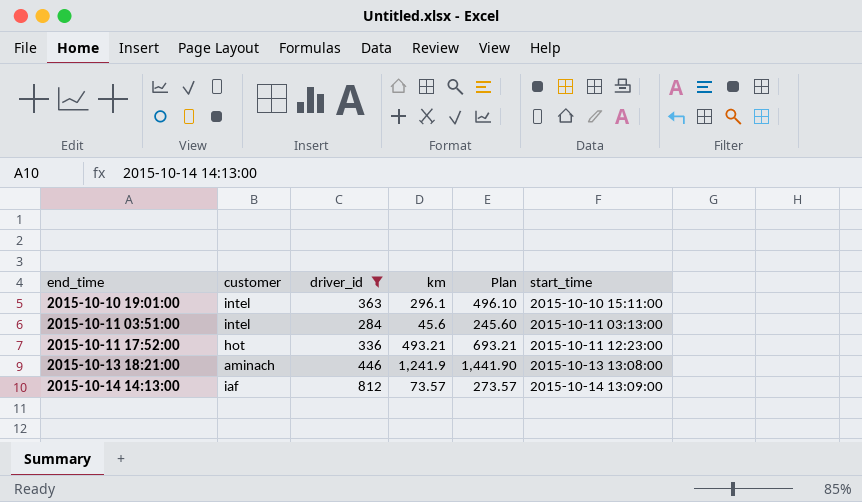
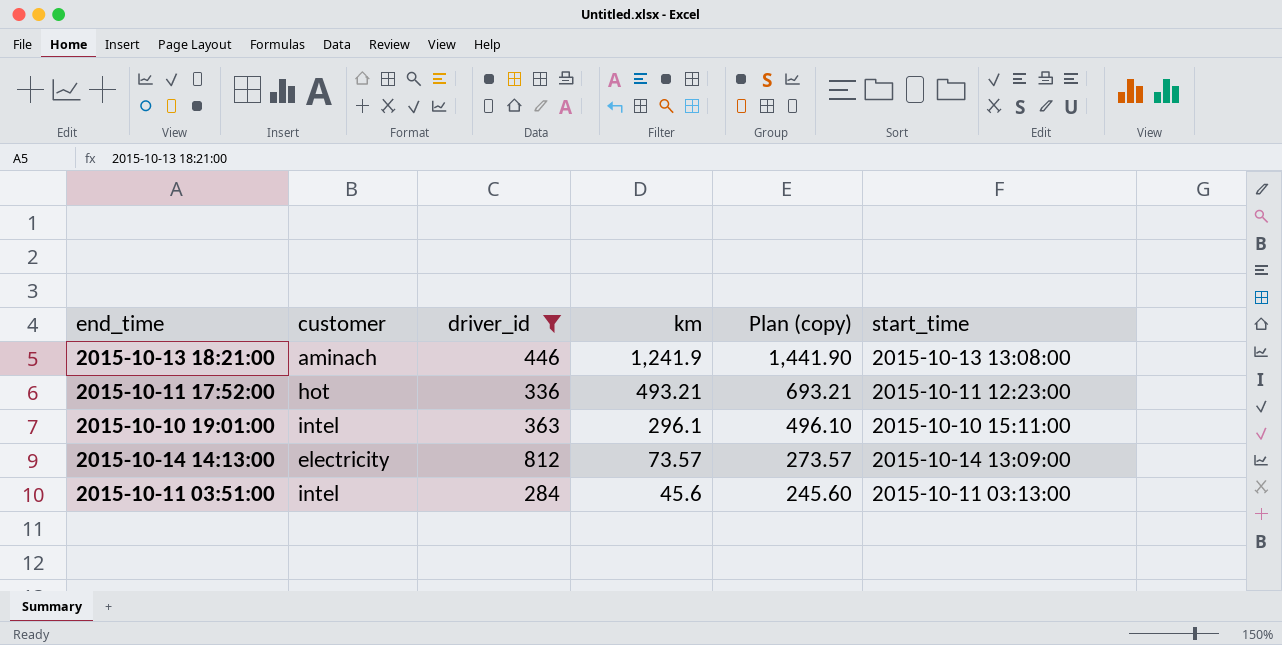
row order: end_time ascending -> km descending
column name: Plan -> Plan (copy)
2015-10-14 14:13:00 | customer: iaf -> electricity

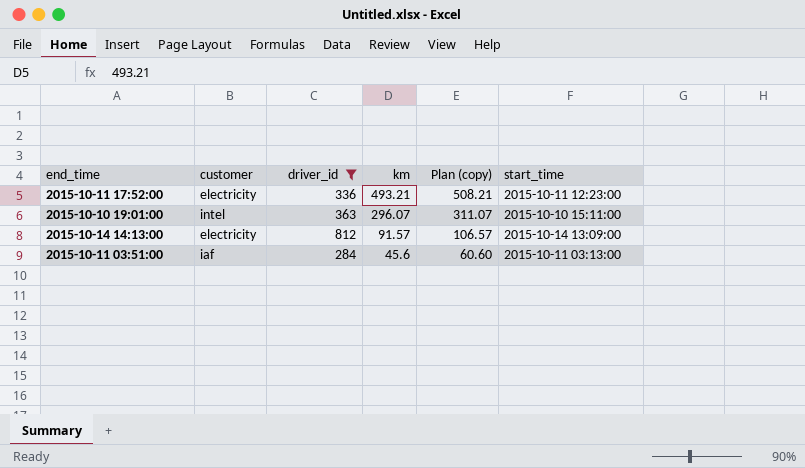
column Plan (copy) | formula: [km] + 200 -> [km] + 15
row 2015-10-13 18:21:00: aminach | 446 | 1,241.9 | 1,441.90 | 2015-10-13 13:08:00 -> none
2015-10-11 17:52:00 | customer: hot -> electricity
2015-10-10 19:01:00 | km: 296.1 -> 296.07
2015-10-14 14:13:00 | km: 73.57 -> 91.57
2015-10-11 03:51:00 | customer: intel -> iaf

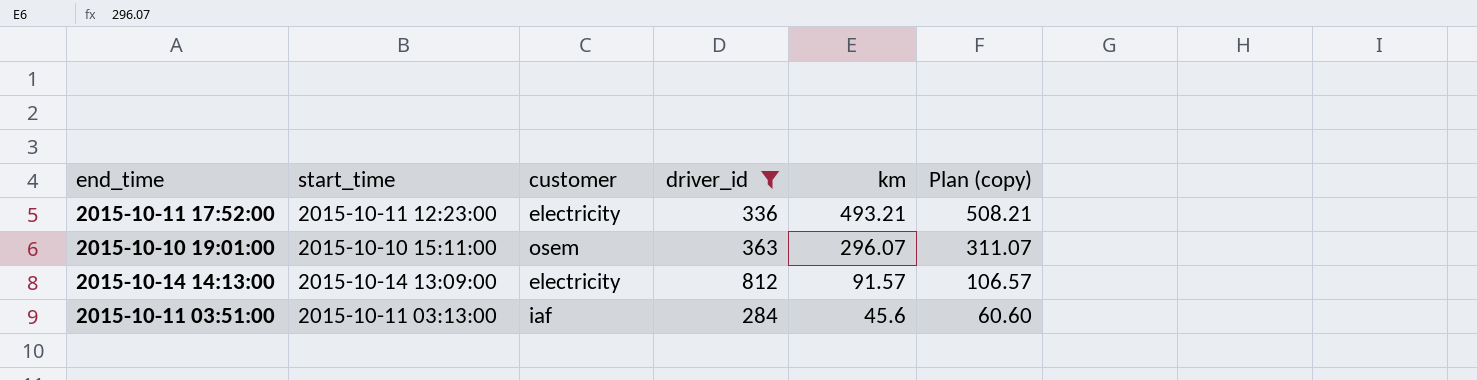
column start_time | position: 6 -> 2
2015-10-10 19:01:00 | customer: intel -> osem

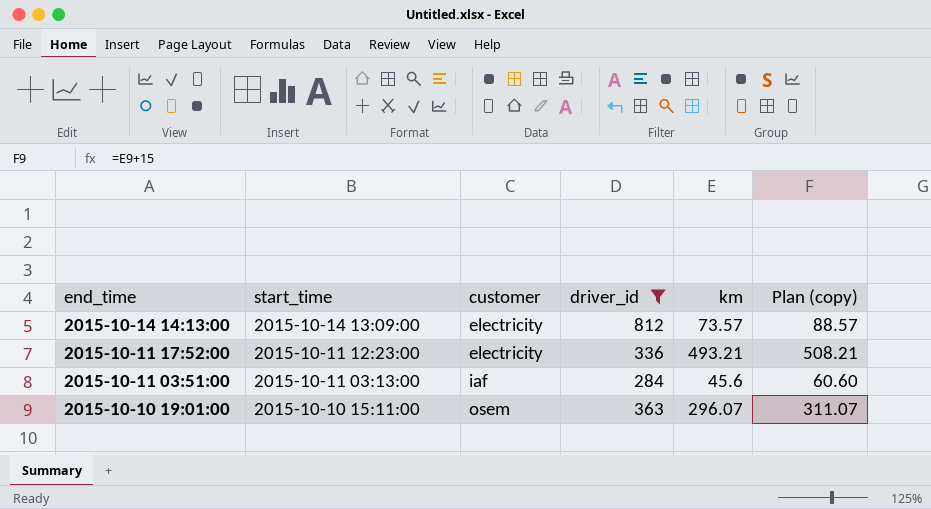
row order: km descending -> end_time descending
2015-10-14 14:13:00 | km: 91.57 -> 73.57
2015-10-14 14:13:00 | Plan (copy): 106.57 -> 88.57

